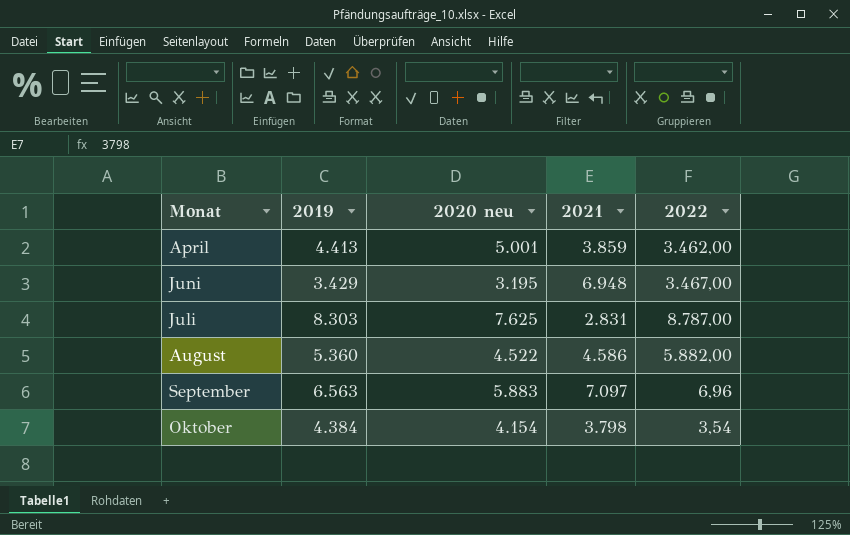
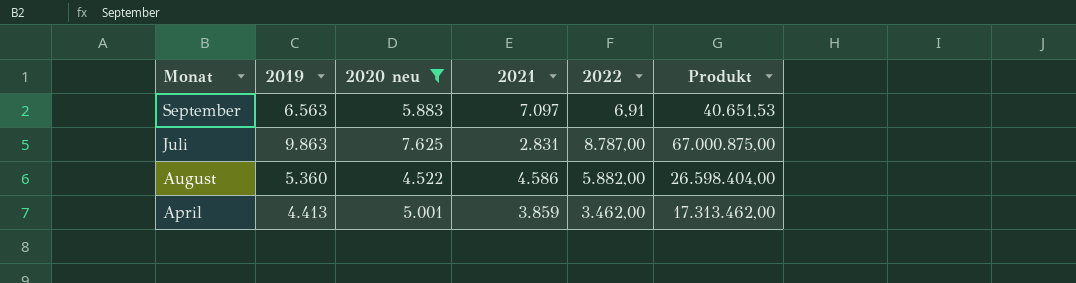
filter: none -> 2020 neu >= 4.522
row order: none -> Monat descending
column Produkt | formula: none -> [2020 neu] * [2022]
September | 2022: 6,96 -> 6,91
Juli | 2019: 8.303 -> 9.863

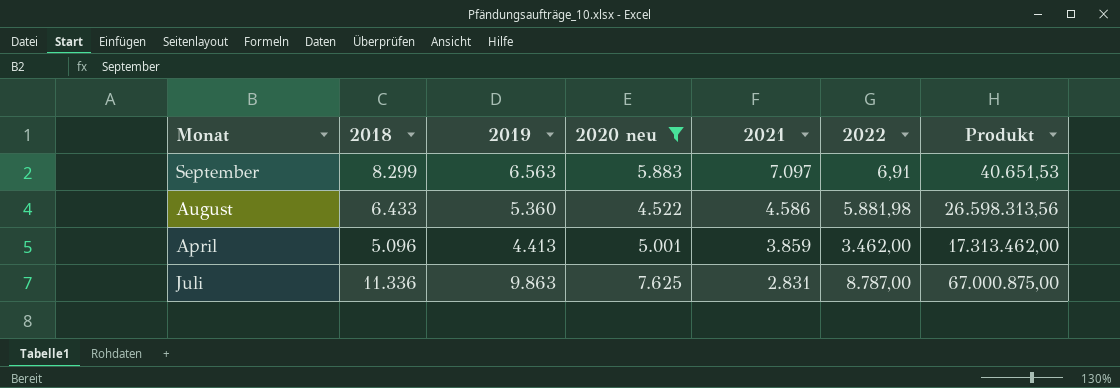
row order: Monat descending -> 2021 descending
column 2018 | position: none -> 2
August | 2022: 5.882,00 -> 5.881,98
August | Produkt: 26.598.404,00 -> 26.598.313,56

